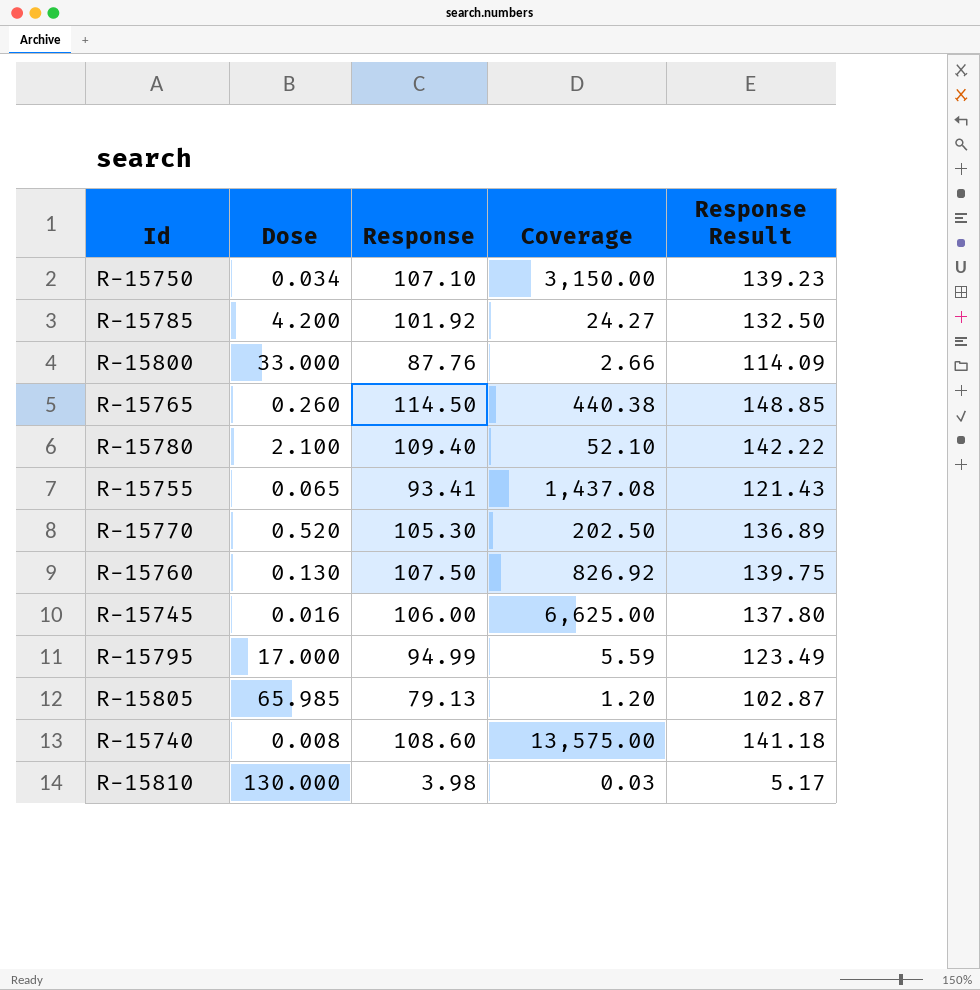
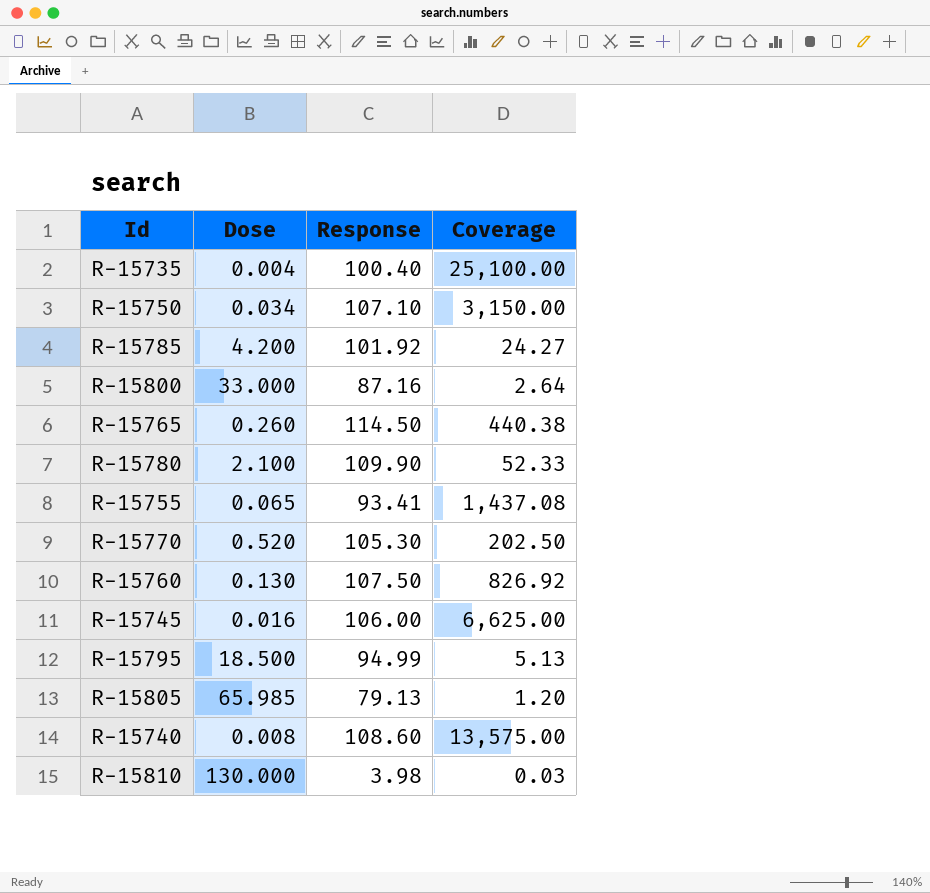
column Response Result | formula: [Response] * 1.3 -> none
row R-15735: none -> 0.004 | 100.40 | 25,100.00
R-15800 | Response: 87.76 -> 87.16
R-15800 | Coverage: 2.66 -> 2.64
R-15780 | Response: 109.40 -> 109.90
R-15780 | Coverage: 52.10 -> 52.33
R-15795 | Dose: 17.000 -> 18.500
R-15795 | Coverage: 5.59 -> 5.13

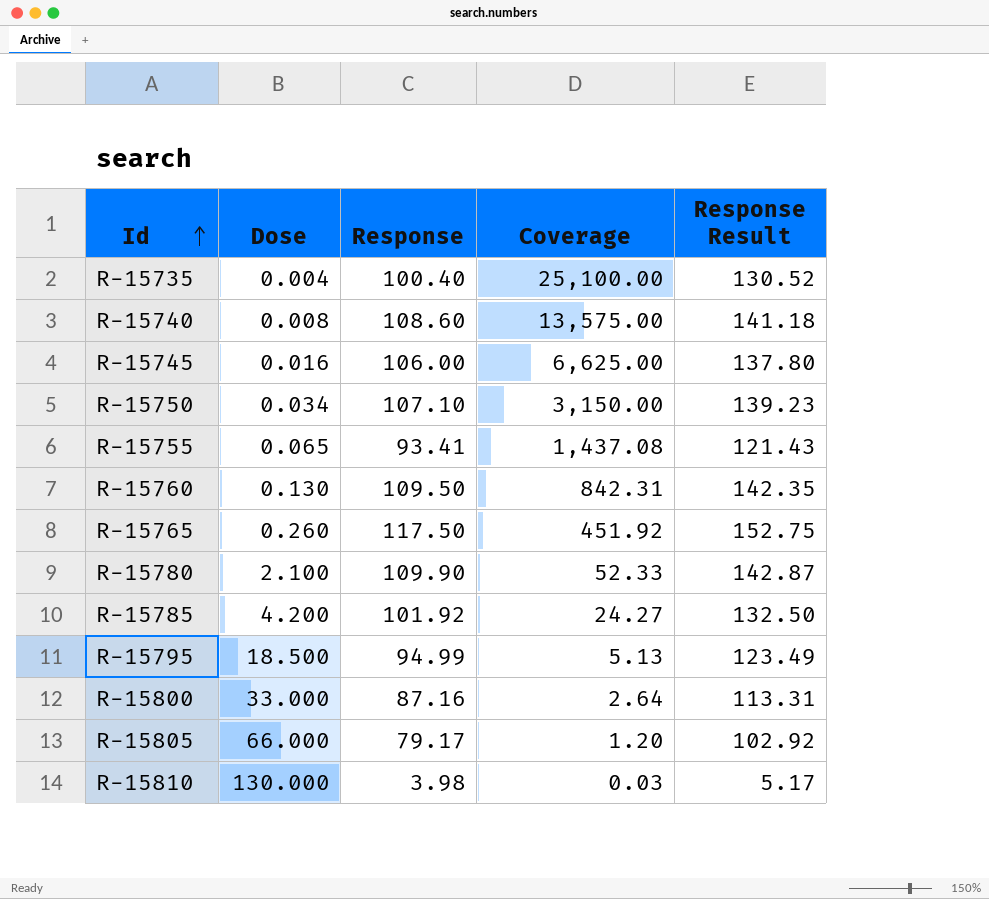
row order: none -> Id ascending
column Response Result | formula: none -> [Response] * 1.3
row R-15770: 0.520 | 105.30 | 202.50 -> none
R-15760 | Response: 107.50 -> 109.50
R-15760 | Coverage: 826.92 -> 842.31
R-15765 | Response: 114.50 -> 117.50
R-15765 | Coverage: 440.38 -> 451.92
R-15805 | Dose: 65.985 -> 66.000
R-15805 | Response: 79.13 -> 79.17

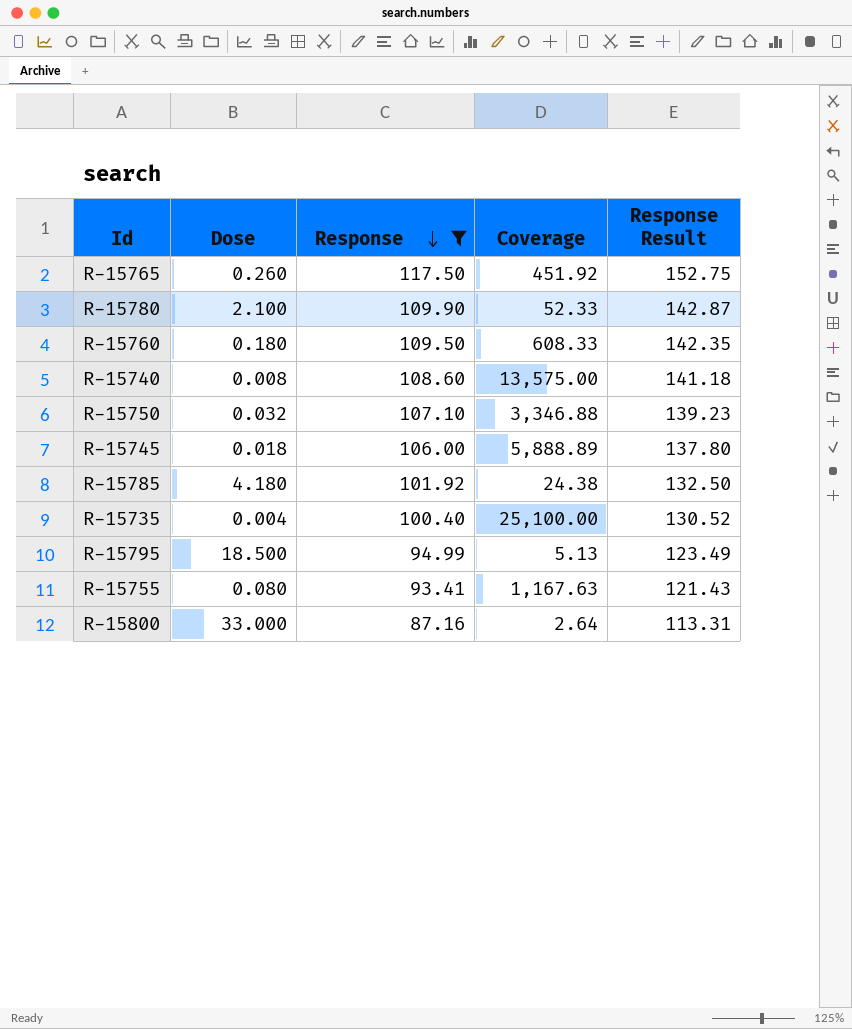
filter: none -> Response >= 87.16
row order: Id ascending -> Response descending
R-15760 | Dose: 0.130 -> 0.180
R-15760 | Coverage: 842.31 -> 608.33
R-15750 | Dose: 0.034 -> 0.032
R-15750 | Coverage: 3,150.00 -> 3,346.88
R-15745 | Dose: 0.016 -> 0.018
R-15745 | Coverage: 6,625.00 -> 5,888.89
R-15785 | Dose: 4.200 -> 4.180
R-15785 | Coverage: 24.27 -> 24.38
R-15755 | Dose: 0.065 -> 0.080
R-15755 | Coverage: 1,437.08 -> 1,167.63

